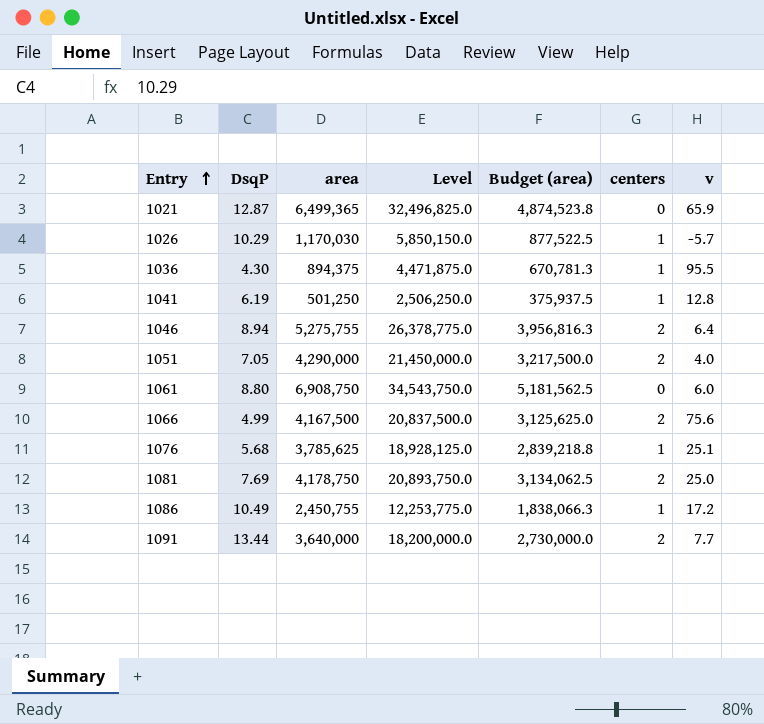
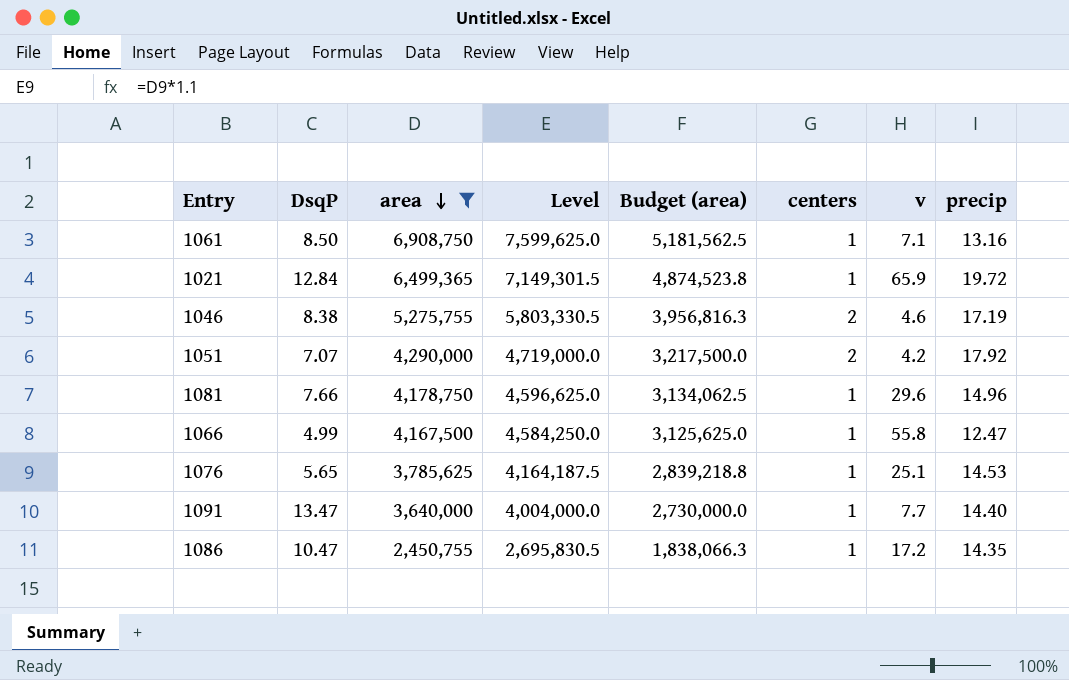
filter: none -> area >= 2,450,755
row order: Entry ascending -> area descending
column Level | formula: [area] * 5 -> [area] * 1.1
column precip | position: none -> 8
1061 | DsqP: 8.80 -> 8.50
1061 | centers: 0 -> 1
1061 | v: 6.0 -> 7.1
1021 | DsqP: 12.87 -> 12.84
1021 | centers: 0 -> 1
1046 | DsqP: 8.94 -> 8.38
1046 | v: 6.4 -> 4.6
1051 | DsqP: 7.05 -> 7.07
1051 | v: 4.0 -> 4.2
1081 | DsqP: 7.69 -> 7.66
1081 | centers: 2 -> 1
1081 | v: 25.0 -> 29.6
1066 | centers: 2 -> 1
1066 | v: 75.6 -> 55.8
1076 | DsqP: 5.68 -> 5.65
1091 | DsqP: 13.44 -> 13.47
1091 | centers: 2 -> 1
1086 | DsqP: 10.49 -> 10.47

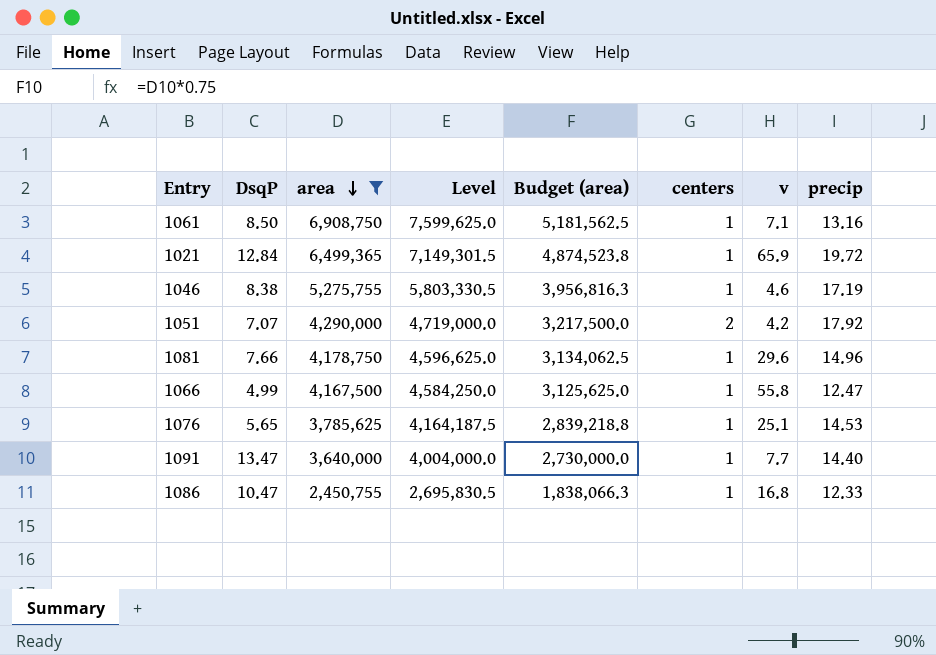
1046 | centers: 2 -> 1
1086 | v: 17.2 -> 16.8
1086 | precip: 14.35 -> 12.33

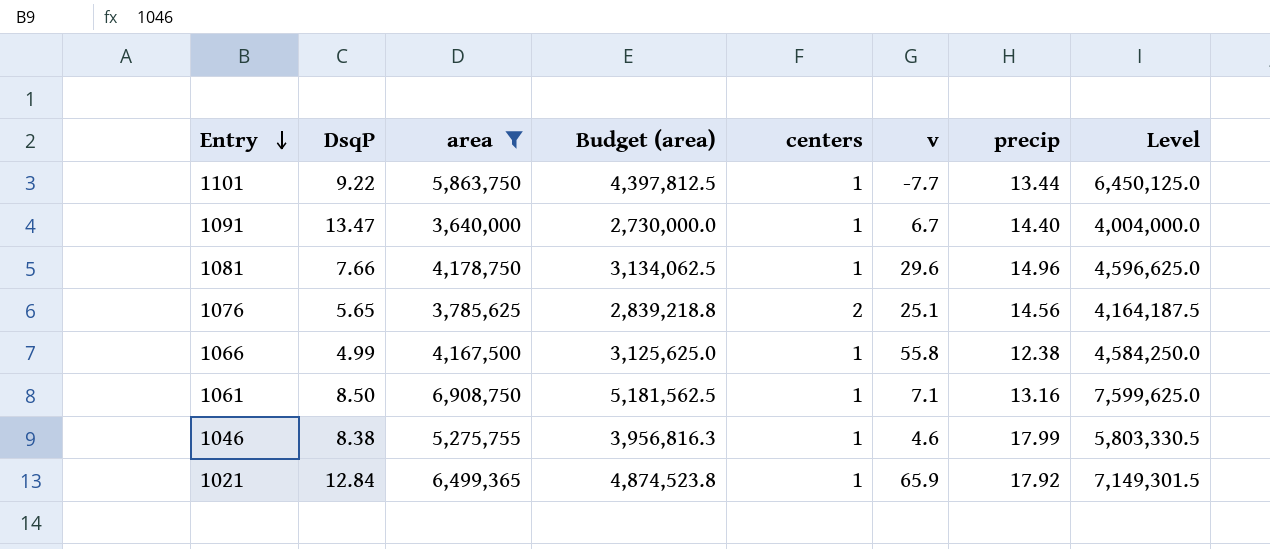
row order: area descending -> Entry descending
column Level | position: 4 -> 8
row 1051: 7.07 | 4,290,000 | 4,719,000.0 | 3,217,500.0 | 2 | 4.2 | 17.92 -> none
row 1086: 10.47 | 2,450,755 | 2,695,830.5 | 1,838,066.3 | 1 | 16.8 | 12.33 -> none
row 1101: none -> 9.22 | 5,863,750 | 4,397,812.5 | 1 | -7.7 | 13.44 | 6,450,125.0
1091 | v: 7.7 -> 6.7
1076 | centers: 1 -> 2
1076 | precip: 14.53 -> 14.56
1066 | precip: 12.47 -> 12.38
1046 | precip: 17.19 -> 17.99
1021 | precip: 19.72 -> 17.92

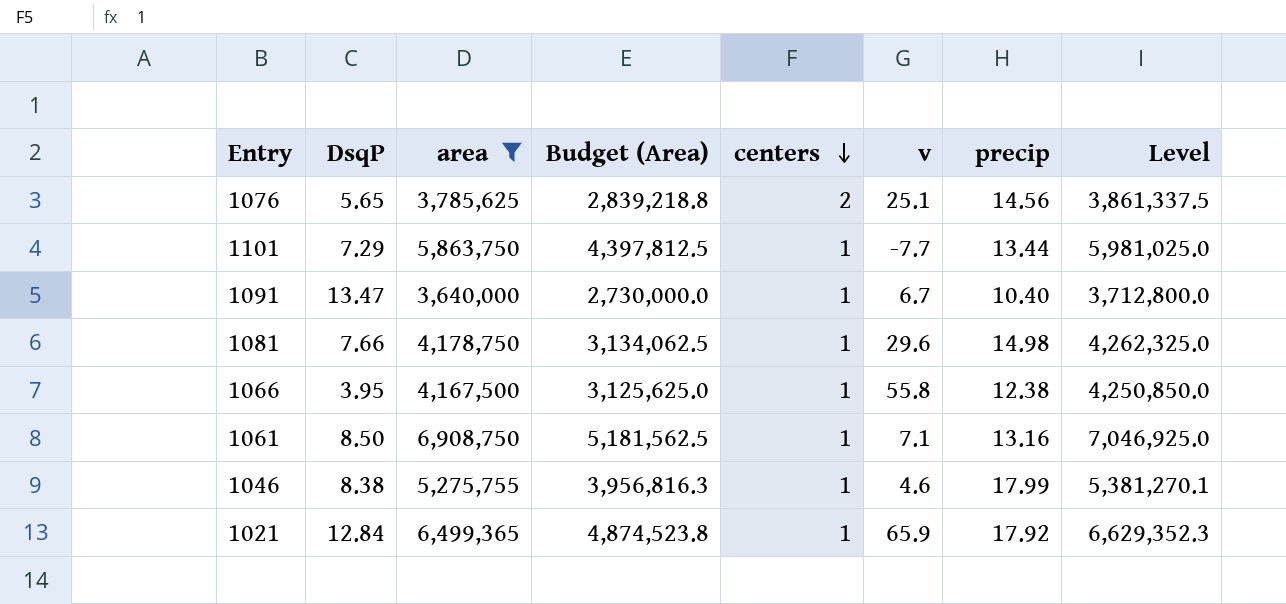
row order: Entry descending -> centers descending
column name: Budget (area) -> Budget (Area)
column Level | formula: [area] * 1.1 -> [area] * 1.02
1101 | DsqP: 9.22 -> 7.29
1091 | precip: 14.40 -> 10.40
1081 | precip: 14.96 -> 14.98
1066 | DsqP: 4.99 -> 3.95

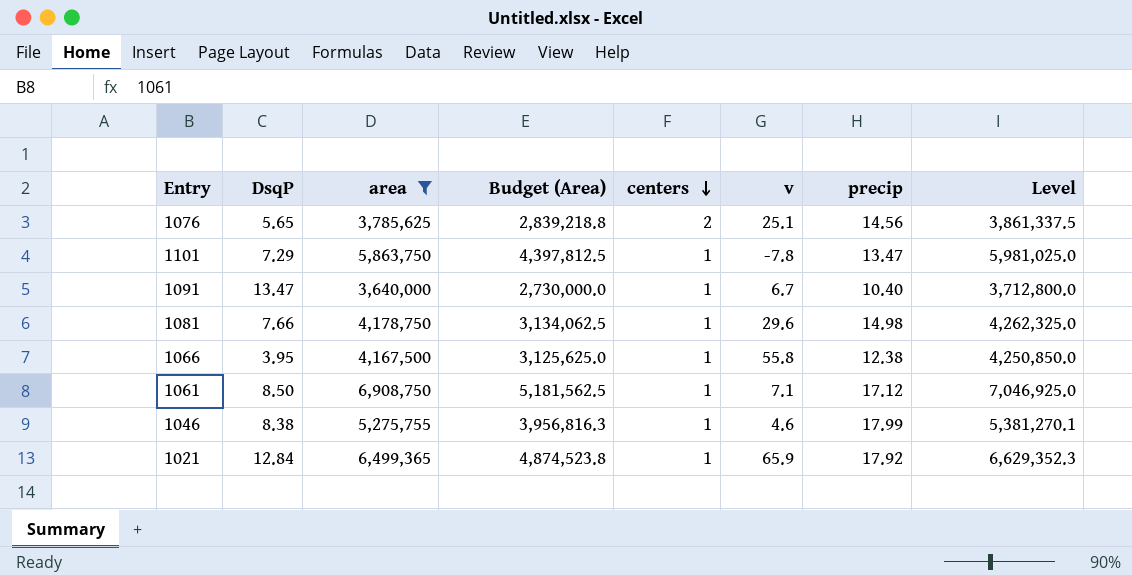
1101 | v: -7.7 -> -7.8
1101 | precip: 13.44 -> 13.47
1061 | precip: 13.16 -> 17.12

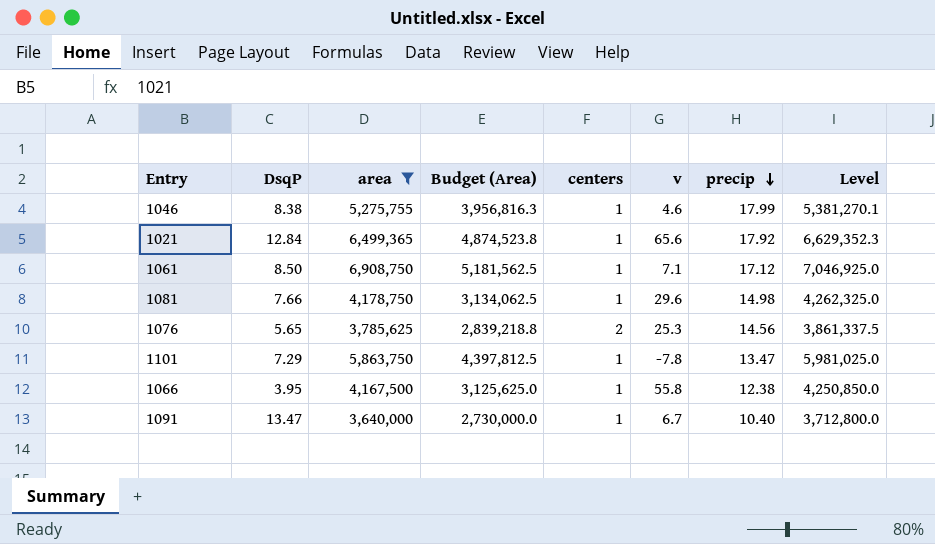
row order: centers descending -> precip descending
1021 | v: 65.9 -> 65.6
1076 | v: 25.1 -> 25.3

